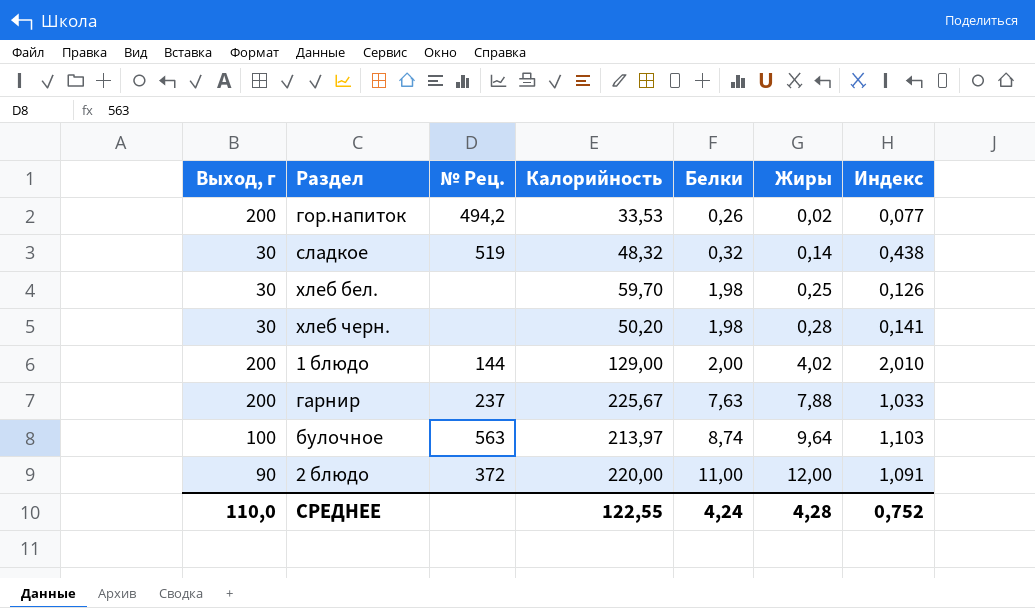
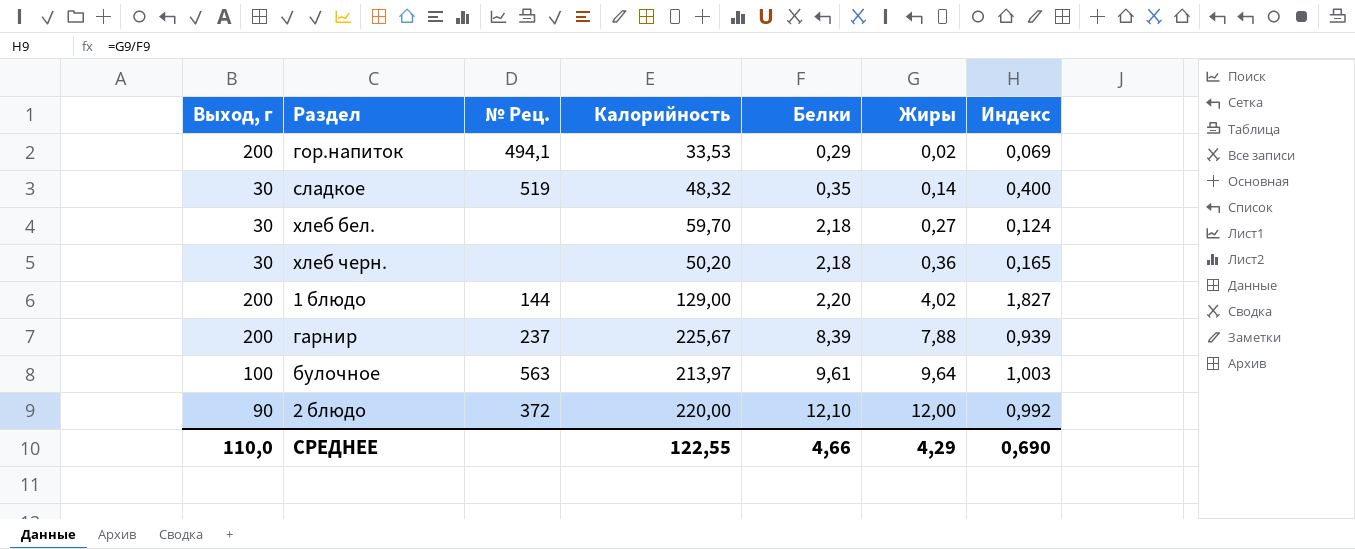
гор.напиток | № Рец.: 494,2 -> 494,1
гор.напиток | Белки: 0,26 -> 0,29
гор.напиток | Индекс: 0,077 -> 0,069
сладкое | Белки: 0,32 -> 0,35
сладкое | Индекс: 0,438 -> 0,400
хлеб бел. | Белки: 1,98 -> 2,18
хлеб бел. | Жиры: 0,25 -> 0,27
хлеб бел. | Индекс: 0,126 -> 0,124
хлеб черн. | Белки: 1,98 -> 2,18
хлеб черн. | Жиры: 0,28 -> 0,36
хлеб черн. | Индекс: 0,141 -> 0,165
1 блюдо | Белки: 2,00 -> 2,20
1 блюдо | Индекс: 2,010 -> 1,827
гарнир | Белки: 7,63 -> 8,39
гарнир | Индекс: 1,033 -> 0,939
булочное | Белки: 8,74 -> 9,61
булочное | Индекс: 1,103 -> 1,003
2 блюдо | Белки: 11,00 -> 12,10
2 блюдо | Индекс: 1,091 -> 0,992
СРЕДНЕЕ | Белки: 4,24 -> 4,66
СРЕДНЕЕ | Жиры: 4,28 -> 4,29
СРЕДНЕЕ | Индекс: 0,752 -> 0,690

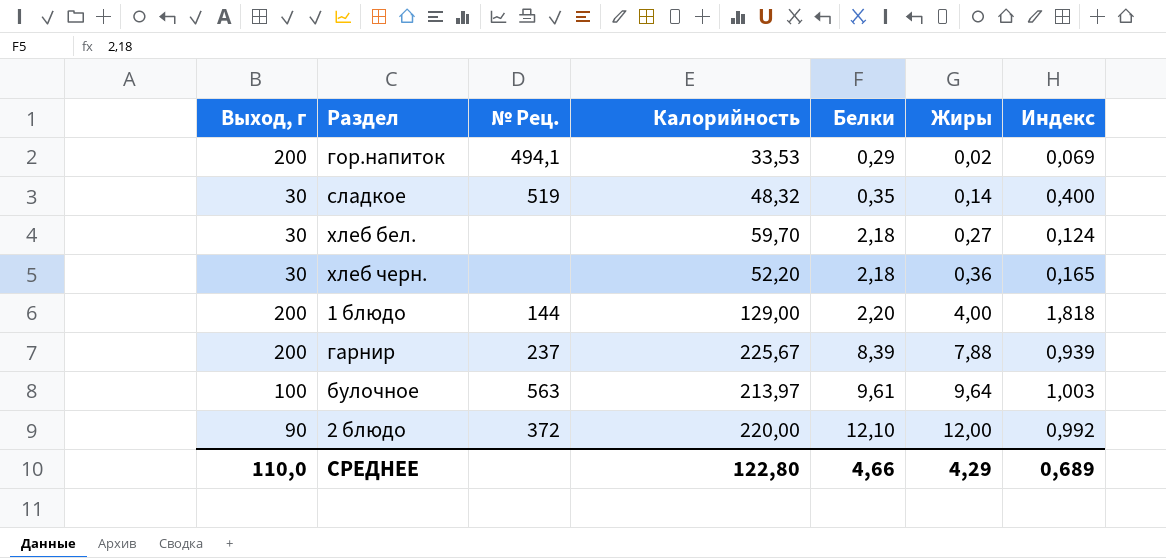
хлеб черн. | Калорийность: 50,20 -> 52,20
1 блюдо | Жиры: 4,02 -> 4,00
1 блюдо | Индекс: 1,827 -> 1,818
СРЕДНЕЕ | Калорийность: 122,55 -> 122,80
СРЕДНЕЕ | Индекс: 0,690 -> 0,689

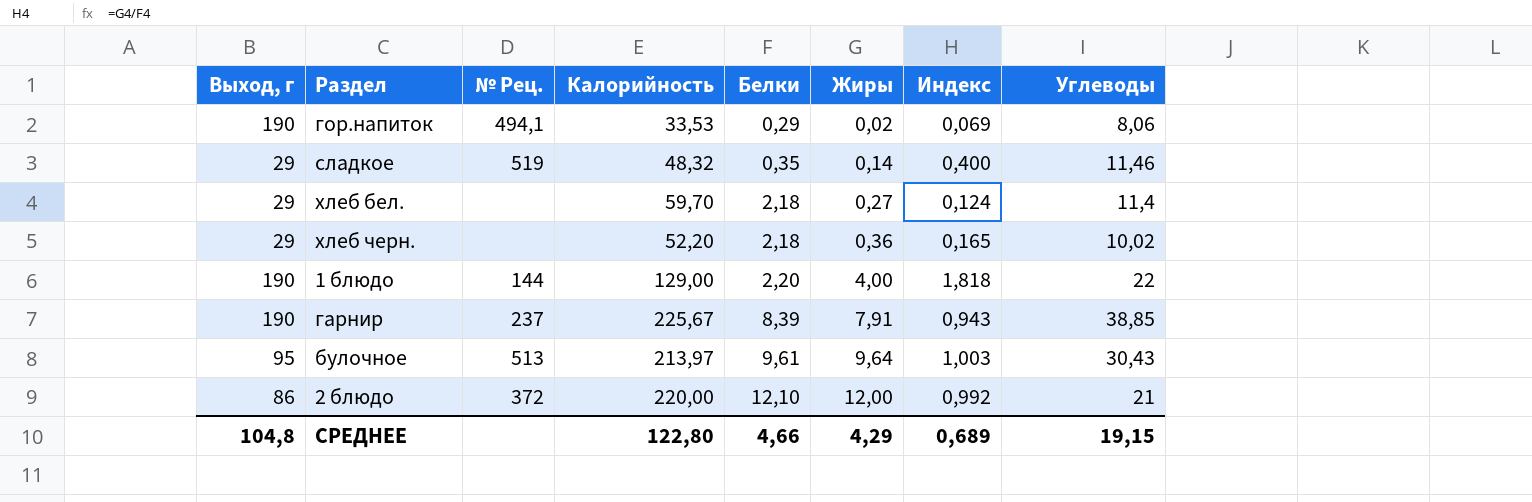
column Углеводы | position: none -> 8
гор.напиток | Выход, г: 200 -> 190
сладкое | Выход, г: 30 -> 29
хлеб бел. | Выход, г: 30 -> 29
хлеб черн. | Выход, г: 30 -> 29
1 блюдо | Выход, г: 200 -> 190
гарнир | Выход, г: 200 -> 190
гарнир | Жиры: 7,88 -> 7,91
гарнир | Индекс: 0,939 -> 0,943
булочное | Выход, г: 100 -> 95
булочное | № Рец.: 563 -> 513
2 блюдо | Выход, г: 90 -> 86
СРЕДНЕЕ | Выход, г: 110,0 -> 104,8

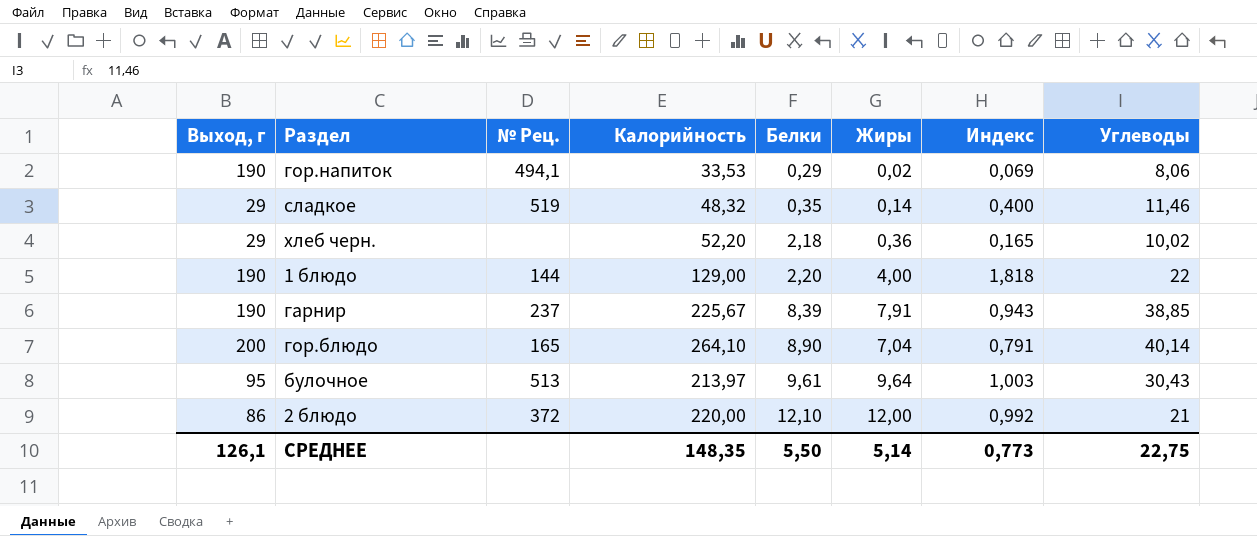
row хлеб бел.: 29 | none | 59,70 | 2,18 | 0,27 | 0,124 | 11,4 -> none
row гор.блюдо: none -> 200 | 165 | 264,10 | 8,90 | 7,04 | 0,791 | 40,14
СРЕДНЕЕ | Выход, г: 104,8 -> 126,1
СРЕДНЕЕ | Калорийность: 122,80 -> 148,35
СРЕДНЕЕ | Белки: 4,66 -> 5,50
СРЕДНЕЕ | Жиры: 4,29 -> 5,14
СРЕДНЕЕ | Индекс: 0,689 -> 0,773
СРЕДНЕЕ | Углеводы: 19,15 -> 22,75

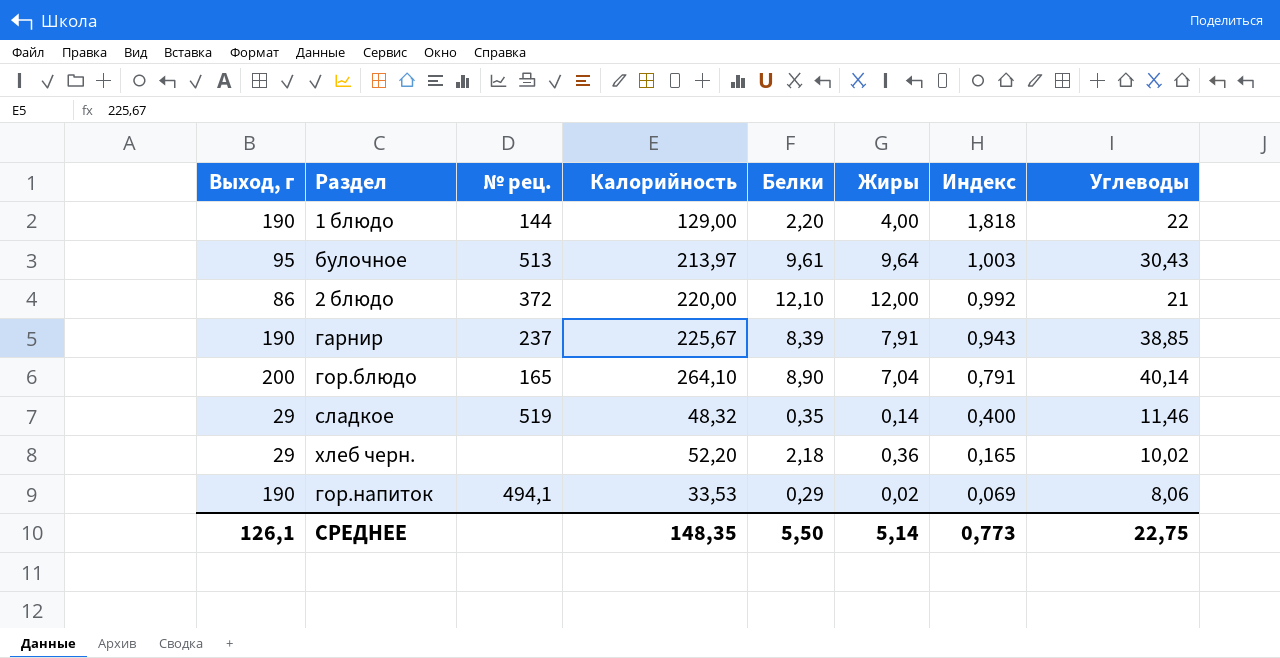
row order: Белки ascending -> Индекс descending
column name: № Рец. -> № рец.

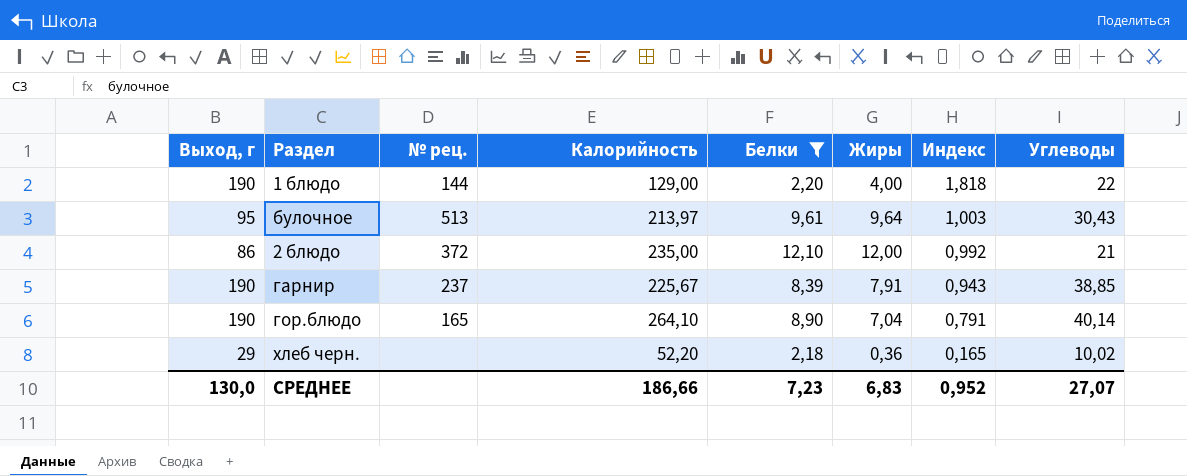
filter: none -> Белки >= 2,18
2 блюдо | Калорийность: 220,00 -> 235,00
гор.блюдо | Выход, г: 200 -> 190
СРЕДНЕЕ | Выход, г: 126,1 -> 130,0
СРЕДНЕЕ | Калорийность: 148,35 -> 186,66
СРЕДНЕЕ | Белки: 5,50 -> 7,23
СРЕДНЕЕ | Жиры: 5,14 -> 6,83
СРЕДНЕЕ | Индекс: 0,773 -> 0,952
СРЕДНЕЕ | Углеводы: 22,75 -> 27,07

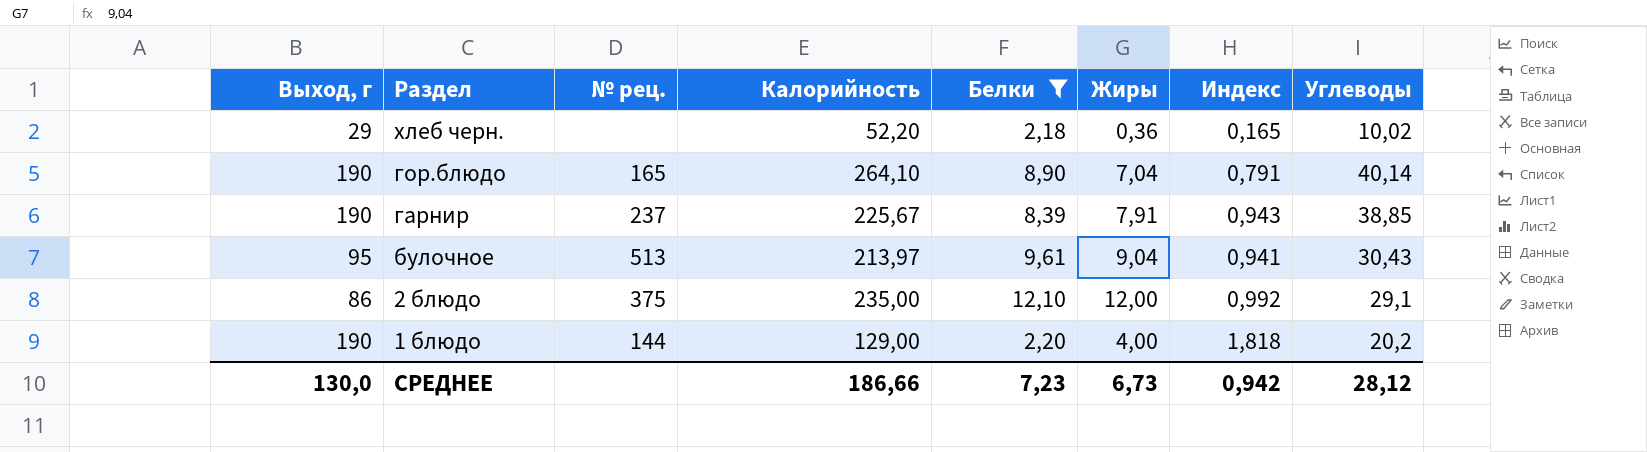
row order: Индекс descending -> Раздел descending
булочное | Жиры: 9,64 -> 9,04
булочное | Индекс: 1,003 -> 0,941
2 блюдо | № рец.: 372 -> 375
2 блюдо | Углеводы: 21 -> 29,1
1 блюдо | Углеводы: 22 -> 20,2
СРЕДНЕЕ | Жиры: 6,83 -> 6,73
СРЕДНЕЕ | Индекс: 0,952 -> 0,942
СРЕДНЕЕ | Углеводы: 27,07 -> 28,12

